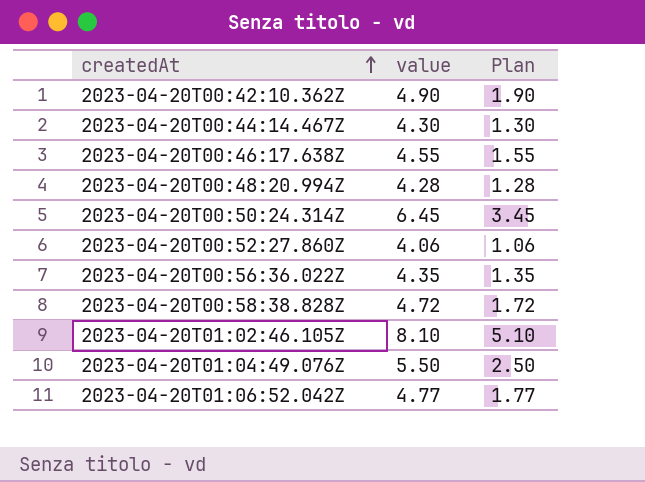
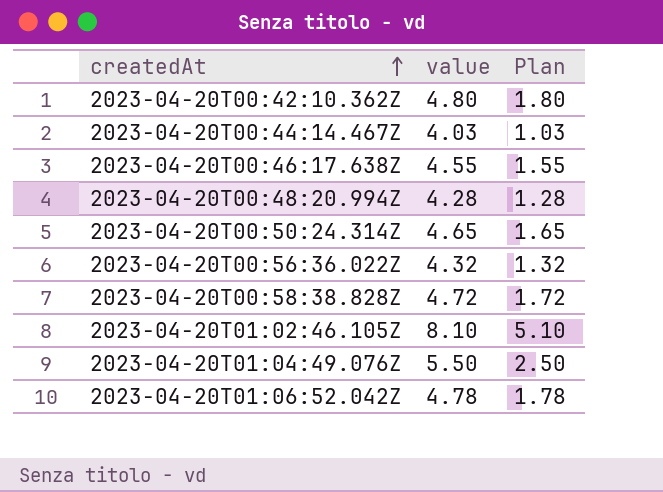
row 2023-04-20T00:52:27.860Z: 4.06 | 1.06 -> none
2023-04-20T00:42:10.362Z | value: 4.90 -> 4.80
2023-04-20T00:42:10.362Z | Plan: 1.90 -> 1.80
2023-04-20T00:44:14.467Z | value: 4.30 -> 4.03
2023-04-20T00:44:14.467Z | Plan: 1.30 -> 1.03
2023-04-20T00:50:24.314Z | value: 6.45 -> 4.65
2023-04-20T00:50:24.314Z | Plan: 3.45 -> 1.65
2023-04-20T00:56:36.022Z | value: 4.35 -> 4.32
2023-04-20T00:56:36.022Z | Plan: 1.35 -> 1.32
2023-04-20T01:06:52.042Z | value: 4.77 -> 4.78
2023-04-20T01:06:52.042Z | Plan: 1.77 -> 1.78

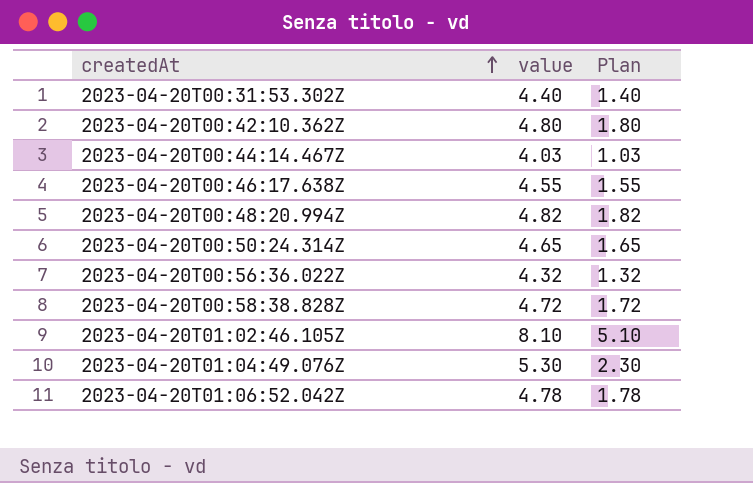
row 2023-04-20T00:31:53.302Z: none -> 4.40 | 1.40
2023-04-20T00:48:20.994Z | value: 4.28 -> 4.82
2023-04-20T00:48:20.994Z | Plan: 1.28 -> 1.82
2023-04-20T01:04:49.076Z | value: 5.50 -> 5.30
2023-04-20T01:04:49.076Z | Plan: 2.50 -> 2.30

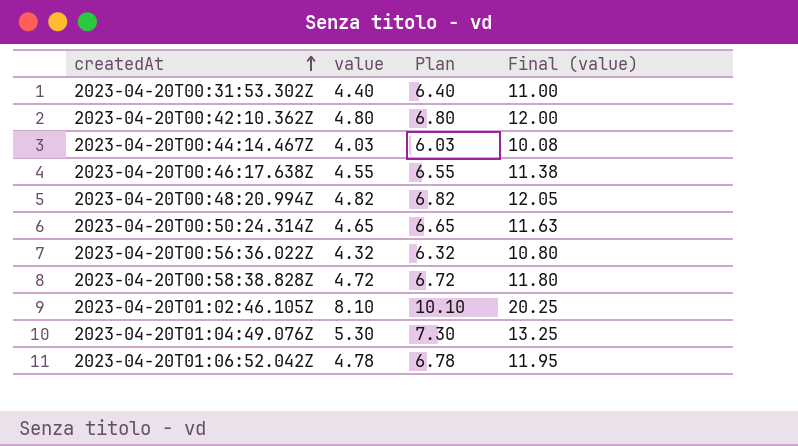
column Plan | formula: [value] - 3 -> [value] + 2
column Final (value) | formula: none -> [value] * 2.5

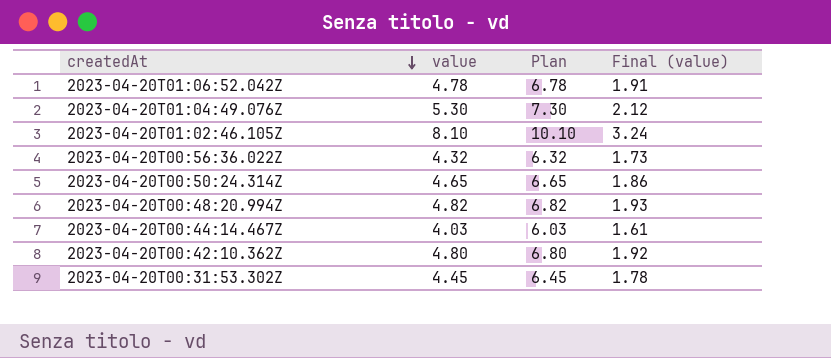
row order: createdAt ascending -> createdAt descending
column Final (value) | formula: [value] * 2.5 -> [value] * 0.4
row 2023-04-20T00:46:17.638Z: 4.55 | 6.55 | 11.38 -> none
row 2023-04-20T00:58:38.828Z: 4.72 | 6.72 | 11.80 -> none
2023-04-20T00:31:53.302Z | value: 4.40 -> 4.45
2023-04-20T00:31:53.302Z | Plan: 6.40 -> 6.45

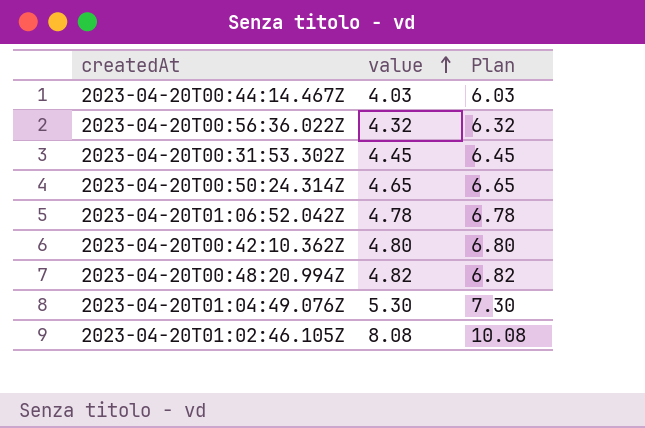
row order: createdAt descending -> value ascending
column Final (value) | formula: [value] * 0.4 -> none
2023-04-20T01:02:46.105Z | value: 8.10 -> 8.08
2023-04-20T01:02:46.105Z | Plan: 10.10 -> 10.08

